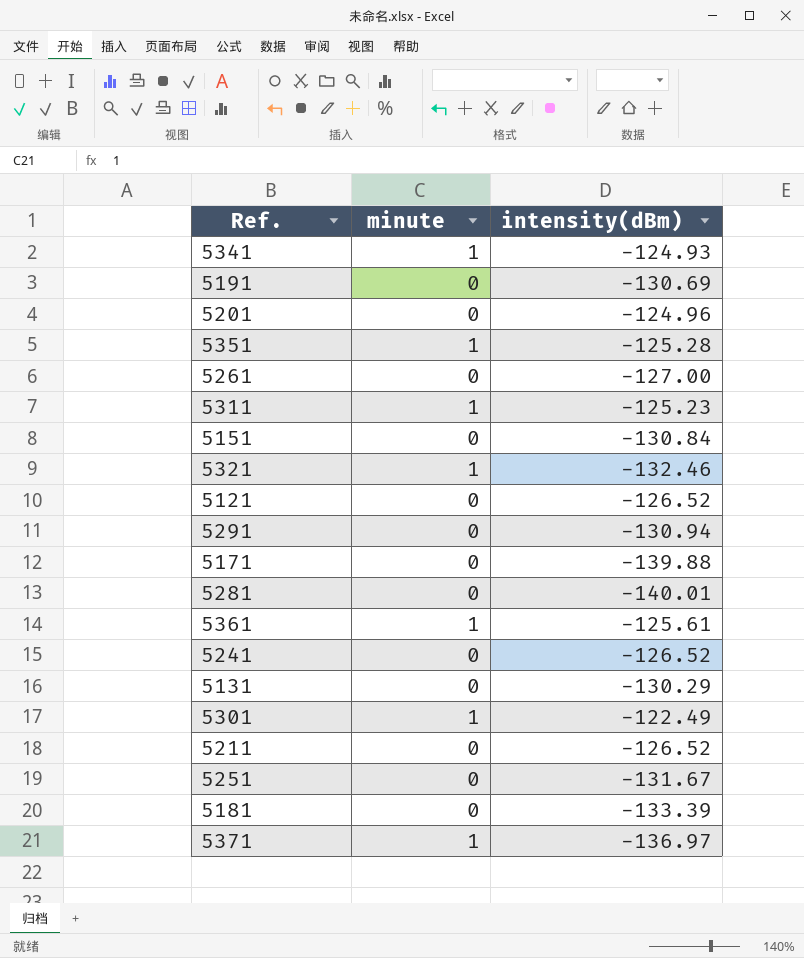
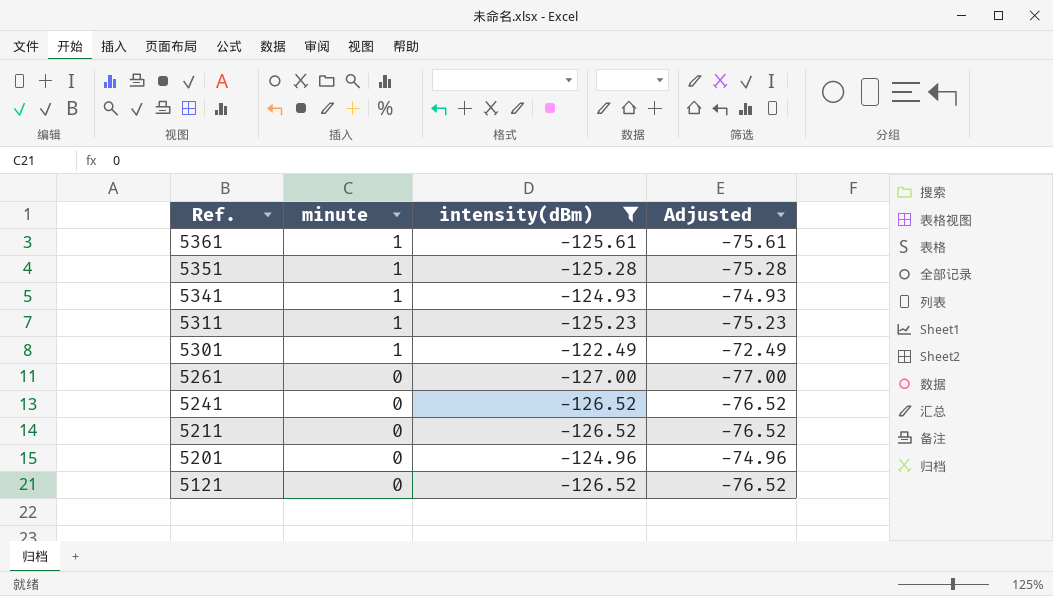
filter: none -> intensity(dBm) >= -127.00
row order: none -> Ref. descending
column Adjusted | formula: none -> [intensity(dBm)] + 50

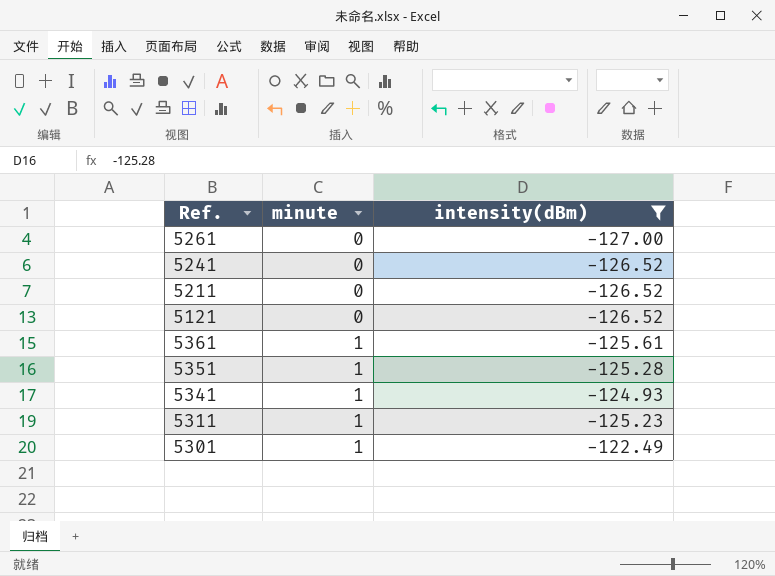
row order: Ref. descending -> minute ascending
column Adjusted | formula: [intensity(dBm)] + 50 -> none
row 5201: 0 | -124.96 | -74.96 -> none

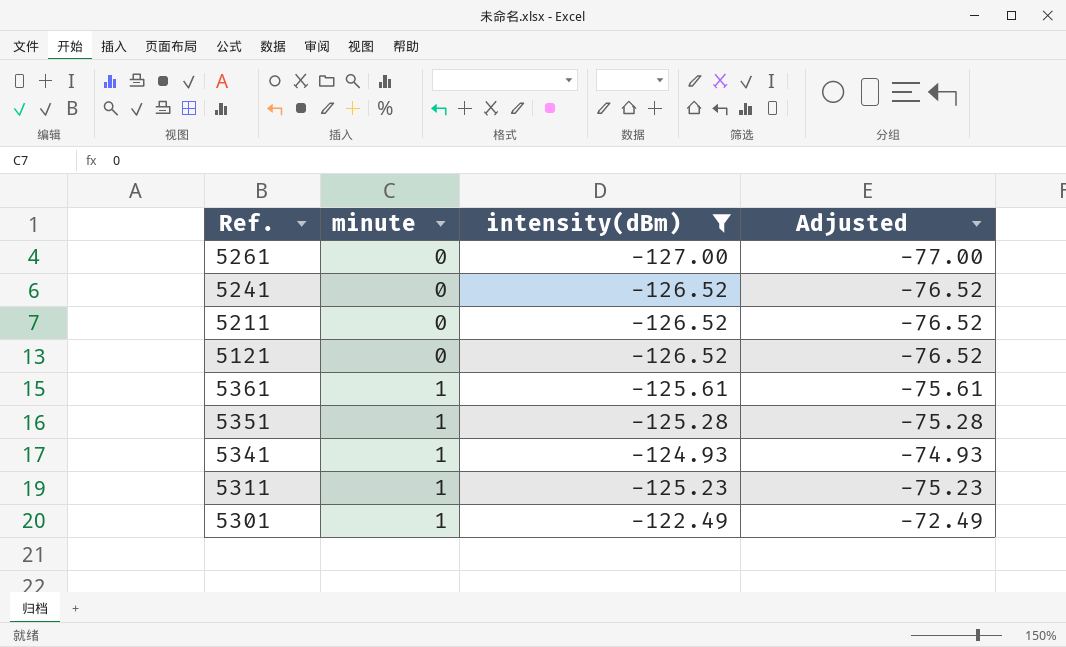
column Adjusted | formula: none -> [intensity(dBm)] + 50

